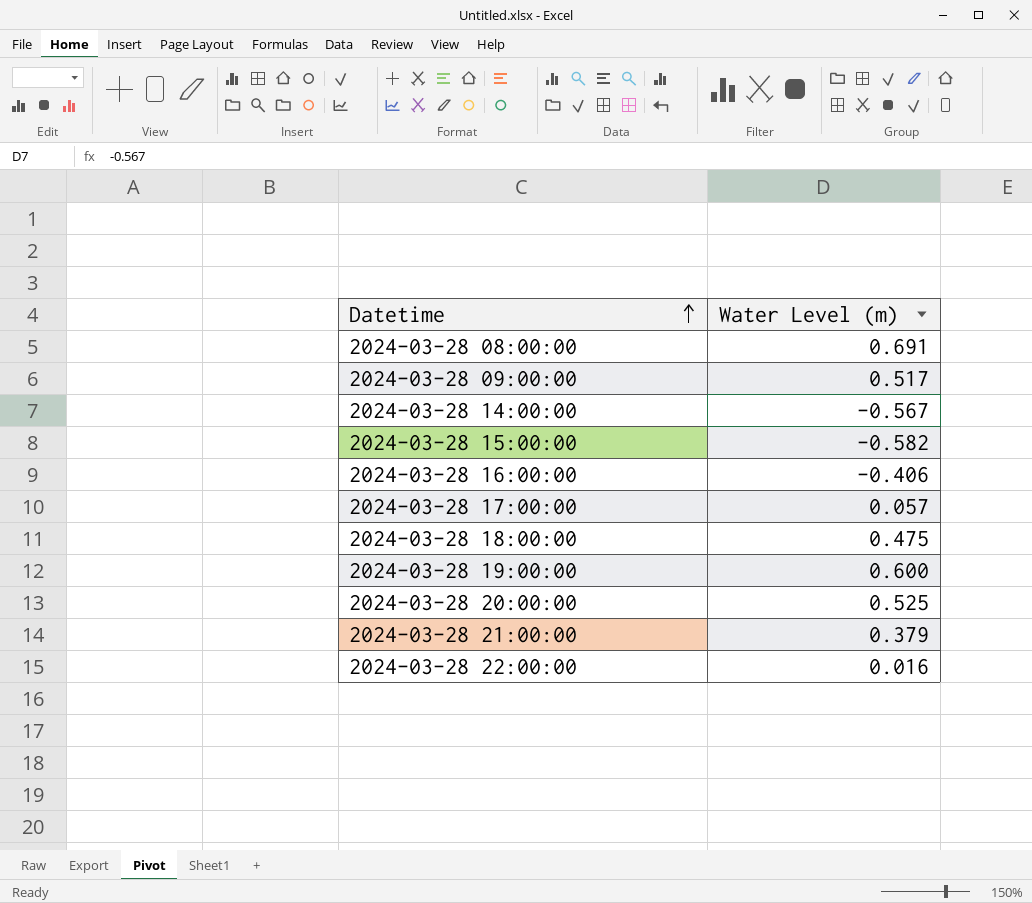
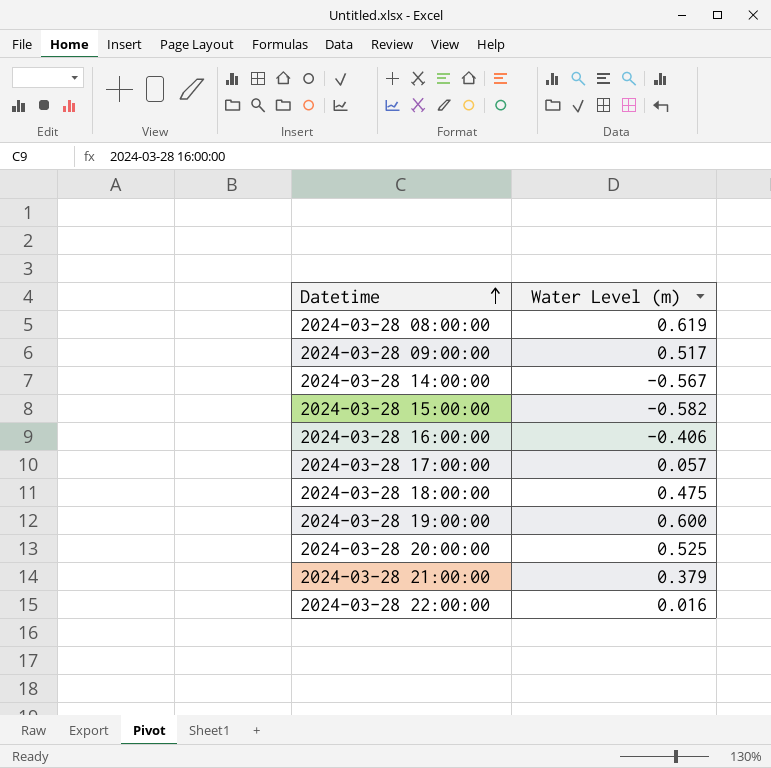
2024-03-28 08:00:00 | Water Level (m): 0.691 -> 0.619

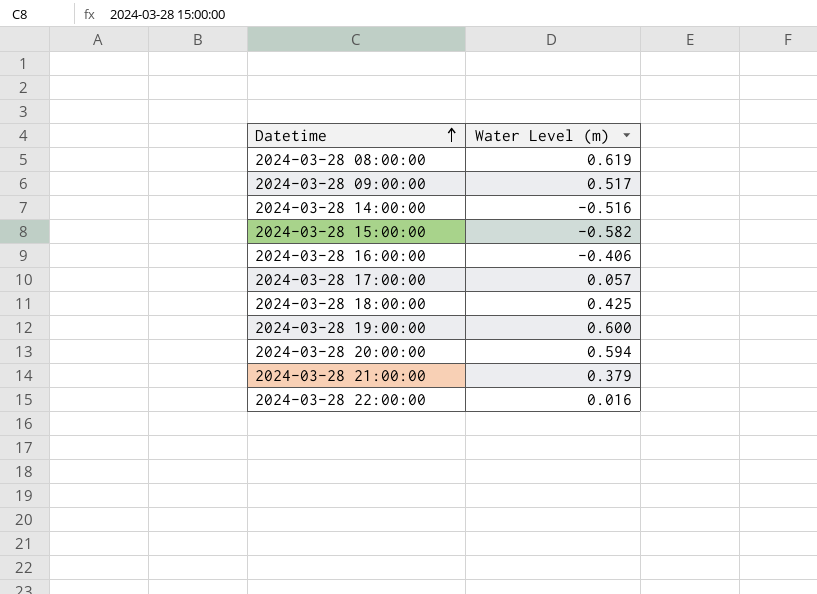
2024-03-28 14:00:00 | Water Level (m): -0.567 -> -0.516
2024-03-28 18:00:00 | Water Level (m): 0.475 -> 0.425
2024-03-28 20:00:00 | Water Level (m): 0.525 -> 0.594

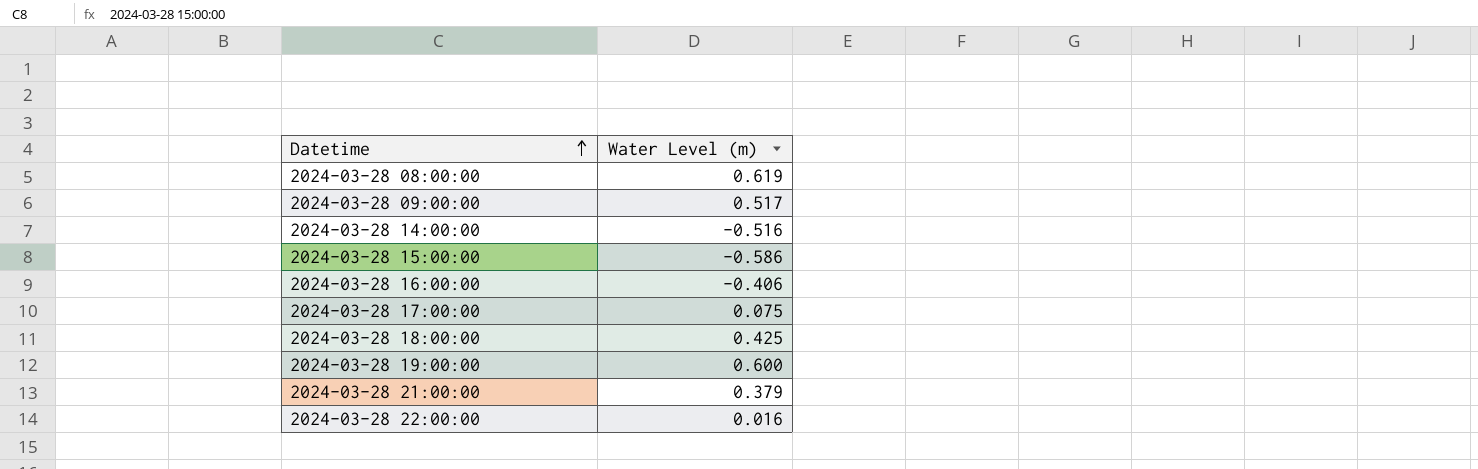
row 2024-03-28 20:00:00: 0.594 -> none
2024-03-28 15:00:00 | Water Level (m): -0.582 -> -0.586
2024-03-28 17:00:00 | Water Level (m): 0.057 -> 0.075

